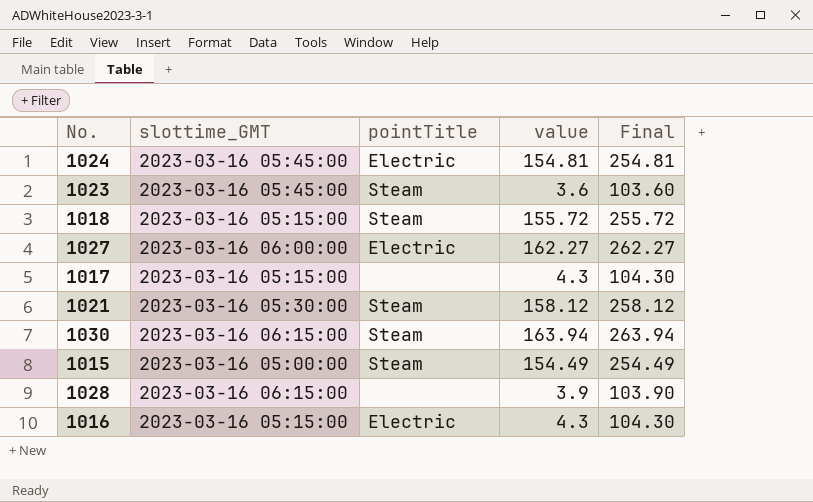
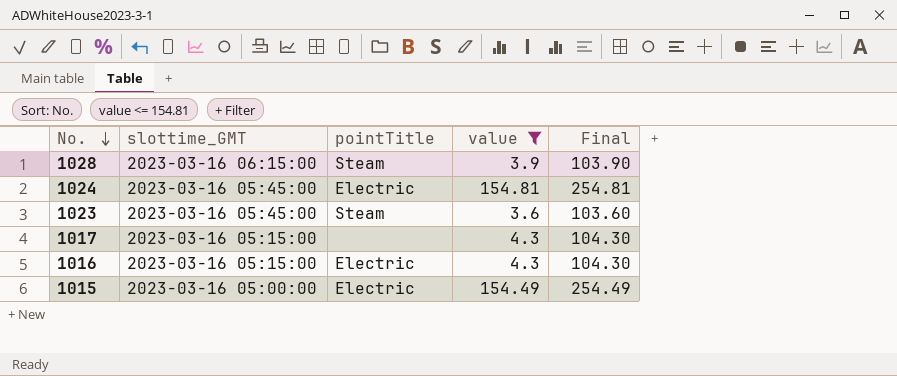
filter: none -> value <= 154.81
row order: none -> No. descending
1028 | pointTitle: none -> Steam
1015 | pointTitle: Steam -> Electric

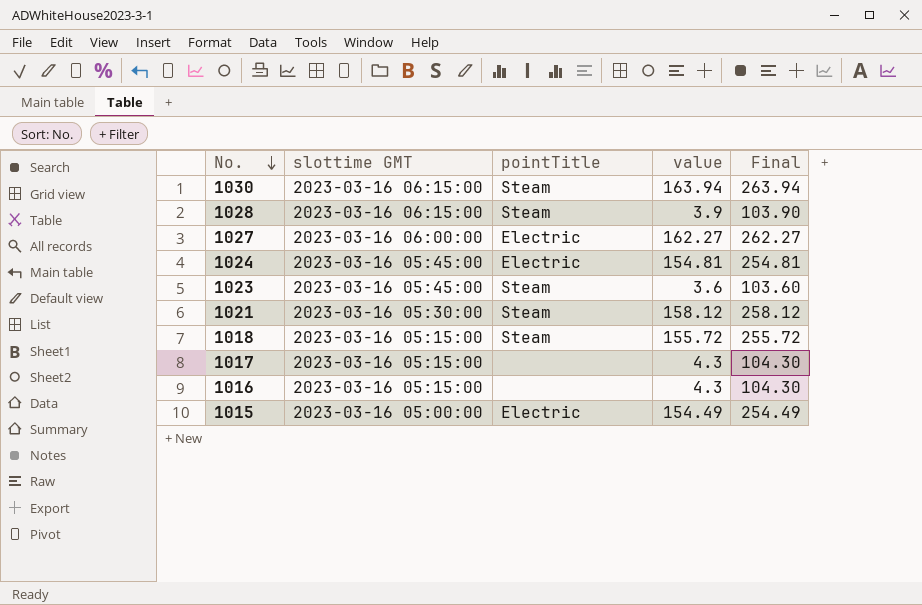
filter: value <= 154.81 -> none
column name: slottime_GMT -> slottime GMT
1016 | pointTitle: Electric -> none

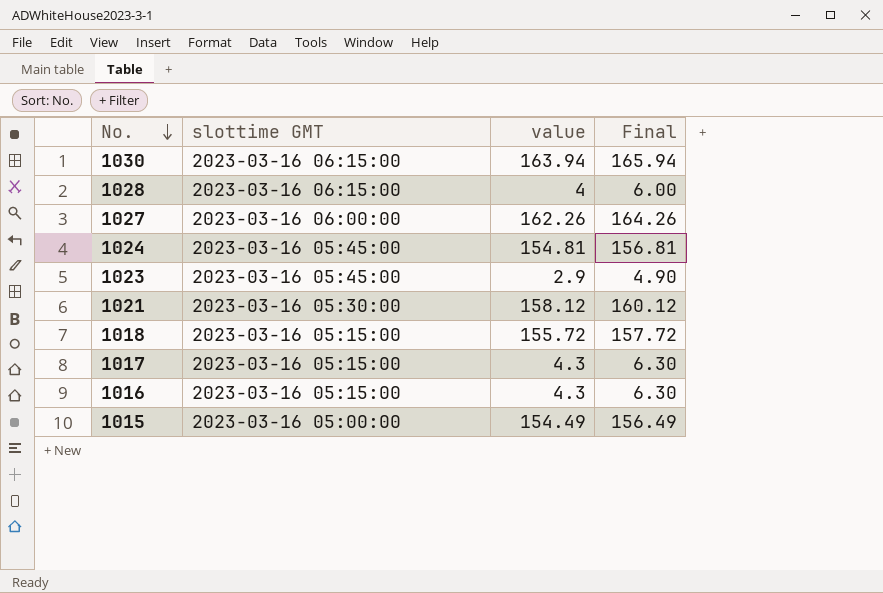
column pointTitle | position: 3 -> none
column Final | formula: [value] + 100 -> [value] + 2
1028 | value: 3.9 -> 4
1027 | value: 162.27 -> 162.26
1023 | value: 3.6 -> 2.9

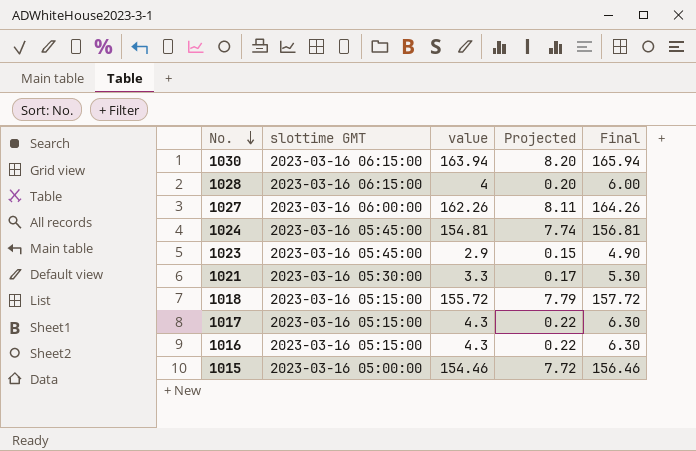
column Projected | formula: none -> [value] * 0.05
1021 | value: 158.12 -> 3.3
1021 | Final: 160.12 -> 5.30
1015 | value: 154.49 -> 154.46
1015 | Final: 156.49 -> 156.46

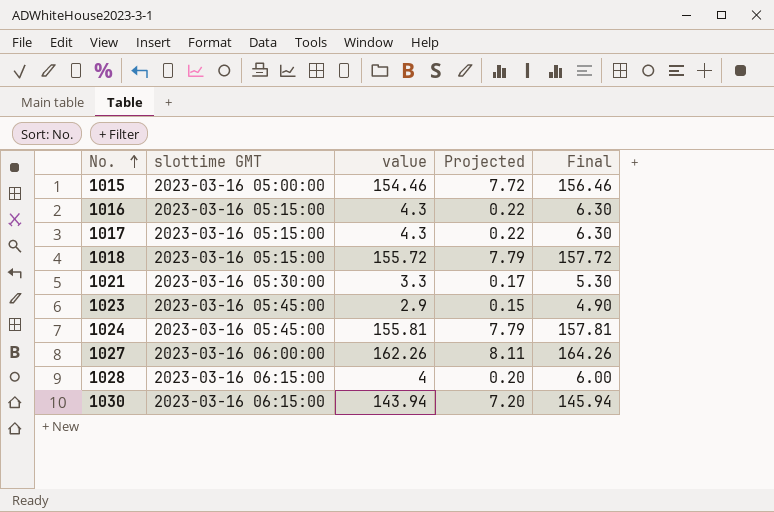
row order: No. descending -> No. ascending
1024 | value: 154.81 -> 155.81
1024 | Projected: 7.74 -> 7.79
1024 | Final: 156.81 -> 157.81
1030 | value: 163.94 -> 143.94
1030 | Projected: 8.20 -> 7.20
1030 | Final: 165.94 -> 145.94

